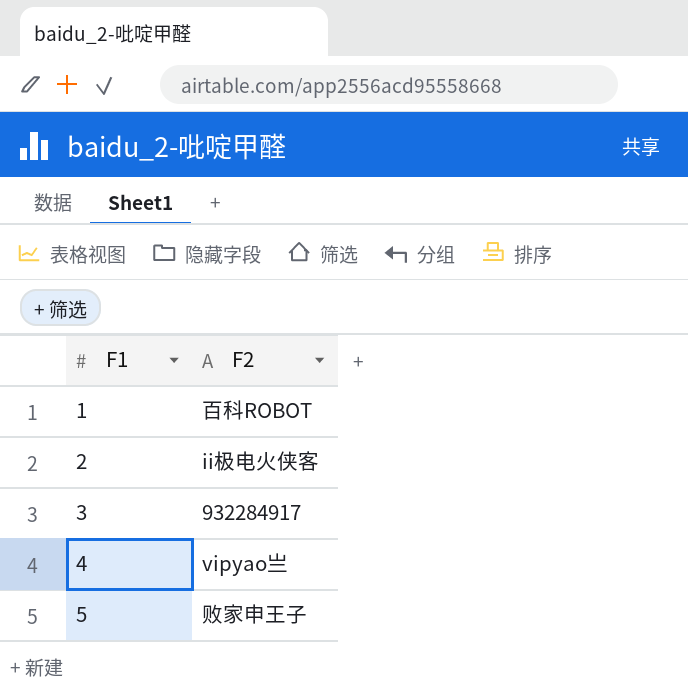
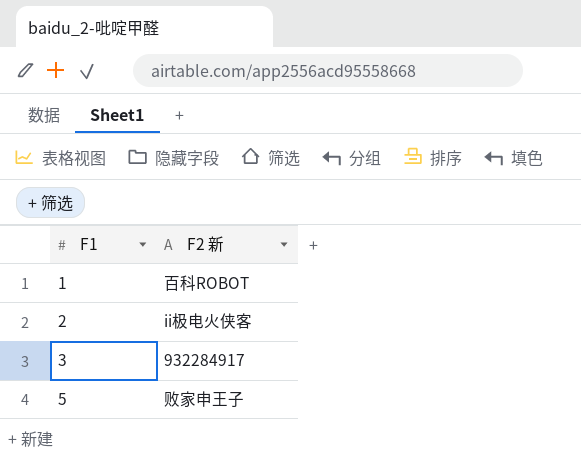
column name: F2 -> F2 新
row 4: vipyao亗 -> none

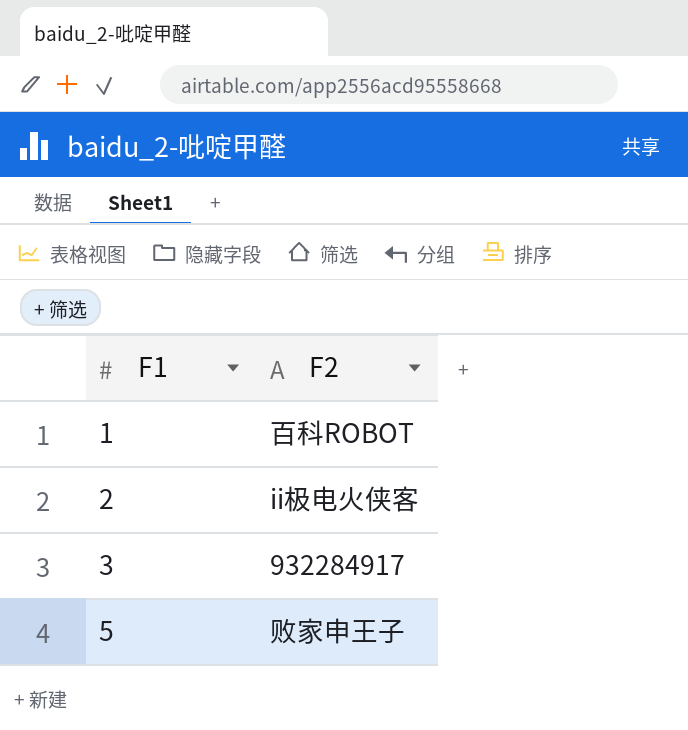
column name: F2 新 -> F2

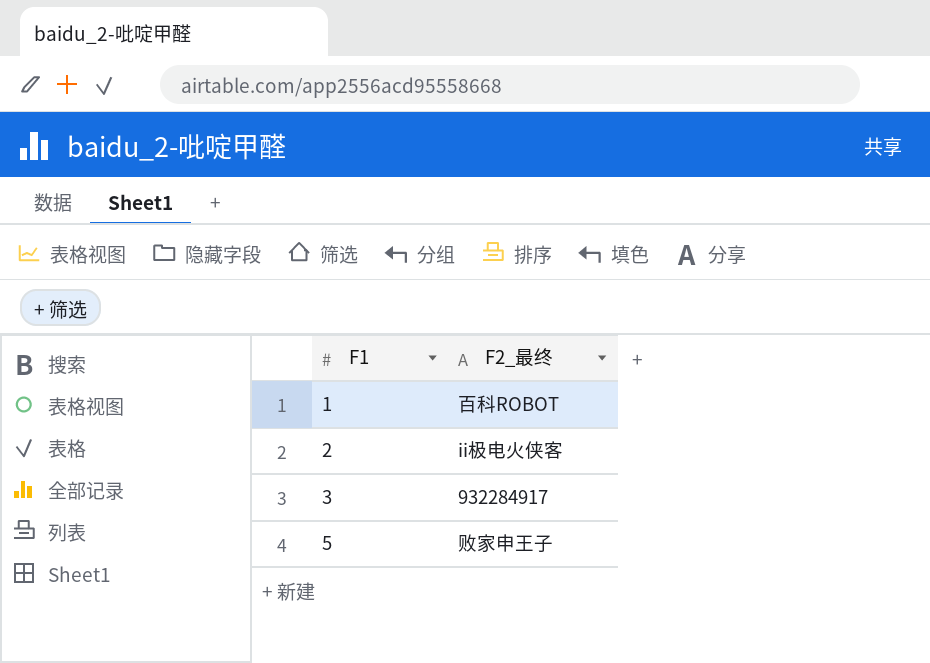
column name: F2 -> F2_最终

